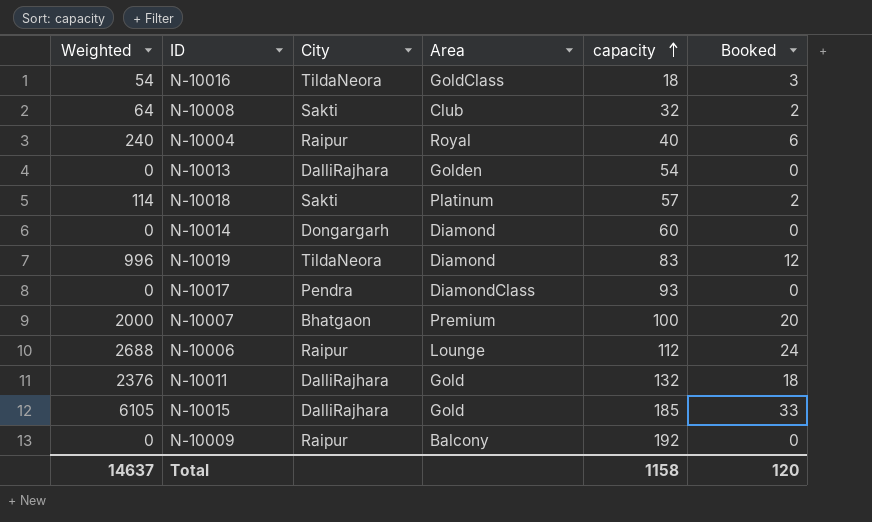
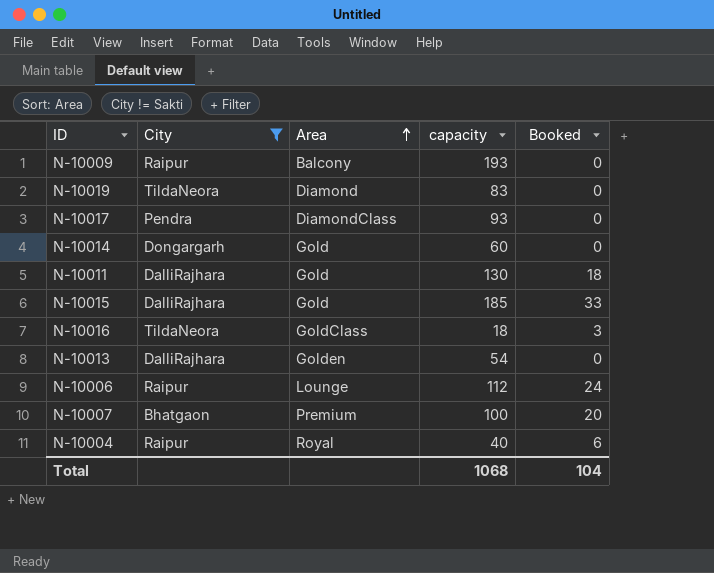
filter: none -> City != Sakti
row order: capacity ascending -> Area ascending
column Weighted | formula: [capacity] * [Booked] -> none
N-10009 | capacity: 192 -> 193
N-10019 | Booked: 12 -> 0
N-10014 | Area: Diamond -> Gold
N-10011 | capacity: 132 -> 130
Total | capacity: 1158 -> 1068
Total | Booked: 120 -> 104

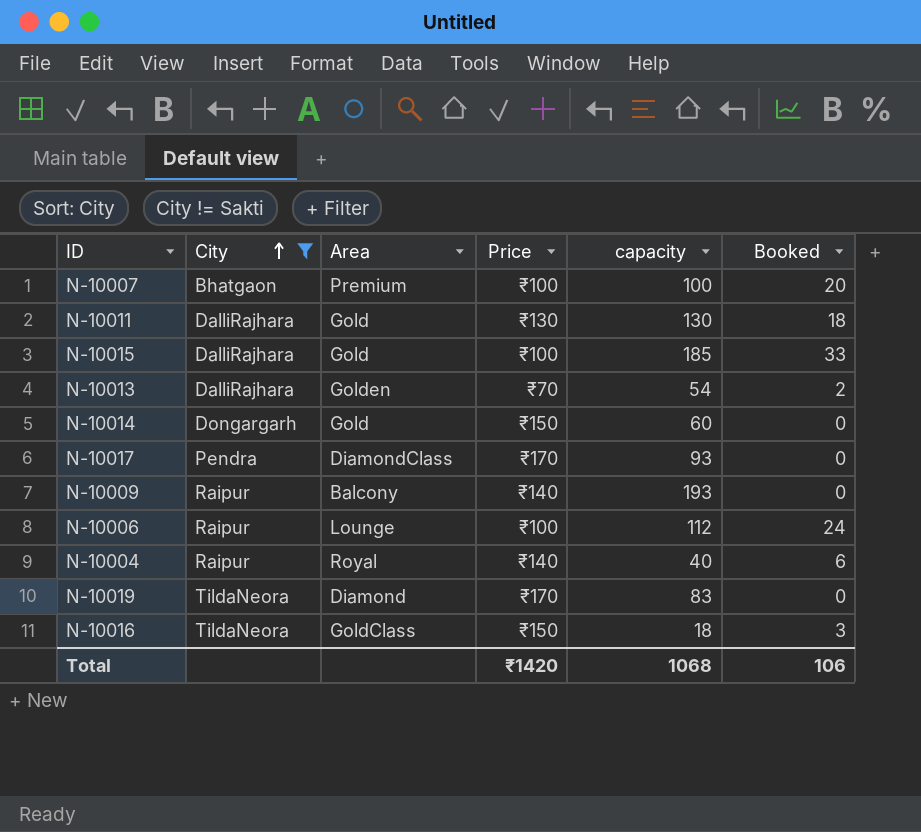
row order: Area ascending -> City ascending
column Price | position: none -> 4
N-10013 | Booked: 0 -> 2
Total | Booked: 104 -> 106

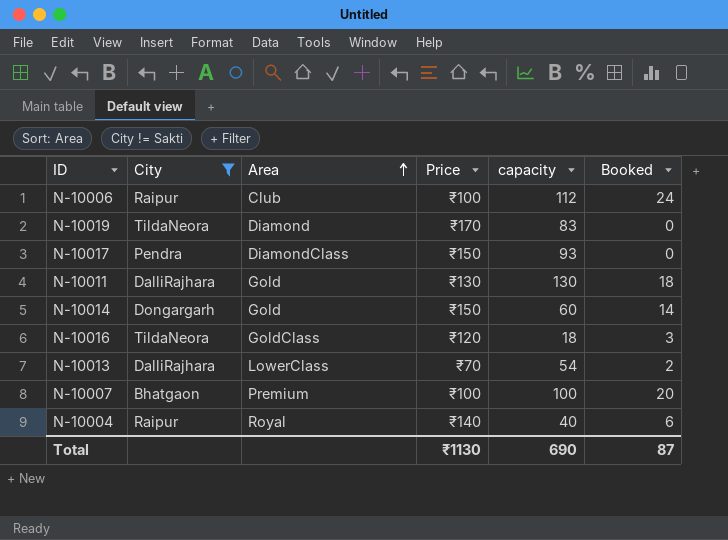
row order: City ascending -> Area ascending
row N-10015: DalliRajhara | Gold | ₹100 | 185 | 33 -> none
row N-10009: Raipur | Balcony | ₹140 | 193 | 0 -> none
N-10006 | Area: Lounge -> Club
N-10017 | Price: ₹170 -> ₹150
N-10014 | Booked: 0 -> 14
N-10016 | Price: ₹150 -> ₹120
N-10013 | Area: Golden -> LowerClass
Total | Price: ₹1420 -> ₹1130
Total | capacity: 1068 -> 690
Total | Booked: 106 -> 87

